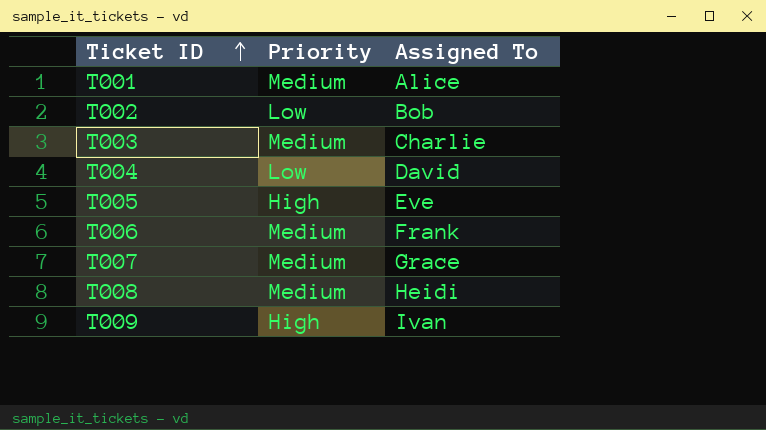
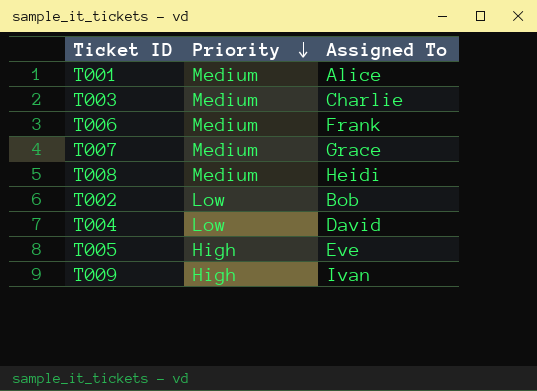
row order: Ticket ID ascending -> Priority descending

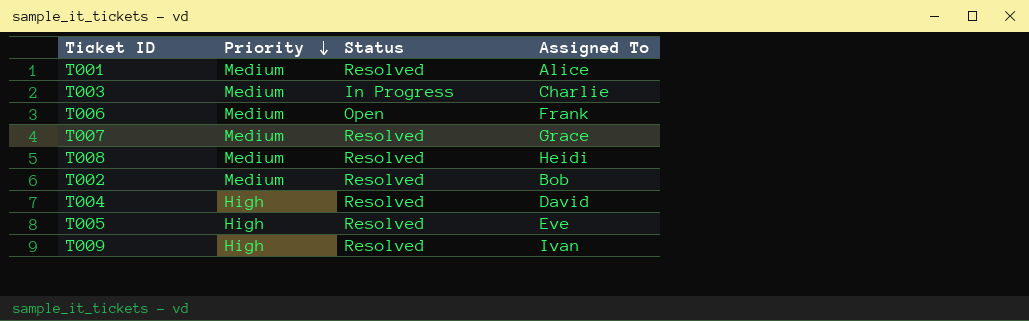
column Status | position: none -> 3
T002 | Priority: Low -> Medium
T004 | Priority: Low -> High

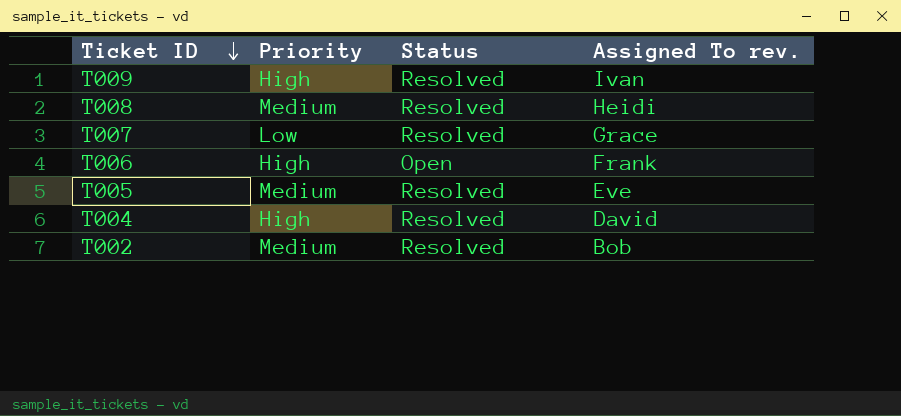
row order: Priority descending -> Ticket ID descending
column name: Assigned To -> Assigned To rev.
row T001: Medium | Resolved | Alice -> none
row T003: Medium | In Progress | Charlie -> none
T007 | Priority: Medium -> Low
T006 | Priority: Medium -> High
T005 | Priority: High -> Medium

